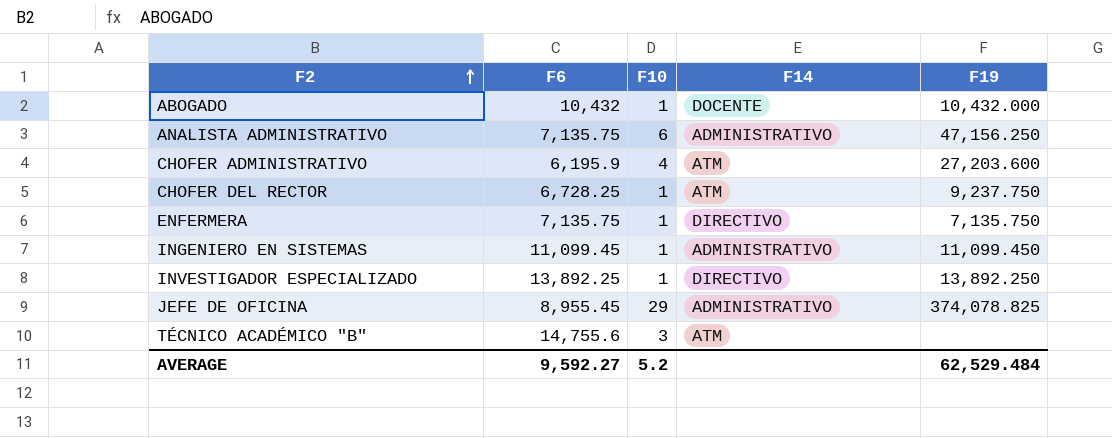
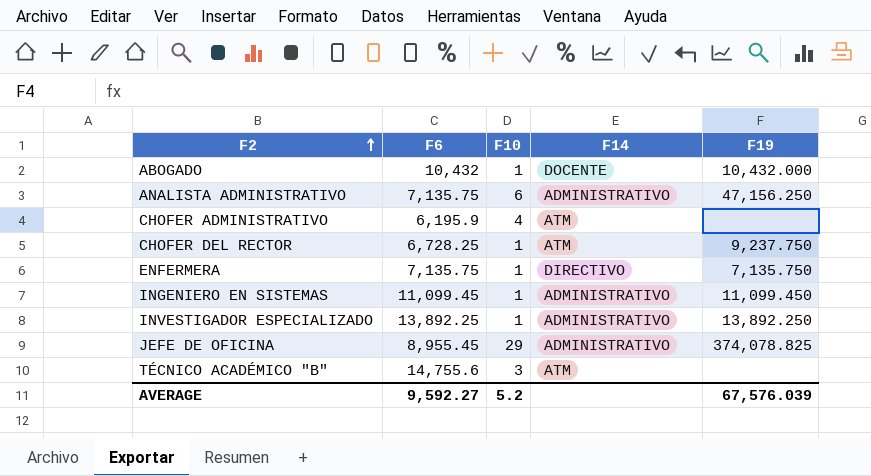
CHOFER ADMINISTRATIVO | F19: 27,203.600 -> none
INVESTIGADOR ESPECIALIZADO | F14: DIRECTIVO -> ADMINISTRATIVO
AVERAGE | F19: 62,529.484 -> 67,576.039

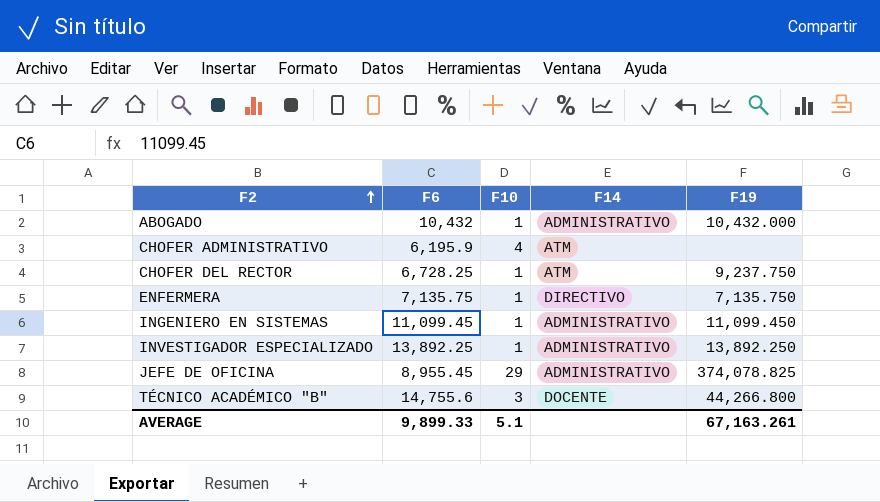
row ANALISTA ADMINISTRATIVO: 7,135.75 | 6 | ADMINISTRATIVO | 47,156.250 -> none
ABOGADO | F14: DOCENTE -> ADMINISTRATIVO
TÉCNICO ACADÉMICO "B" | F14: ATM -> DOCENTE
TÉCNICO ACADÉMICO "B" | F19: none -> 44,266.800
AVERAGE | F6: 9,592.27 -> 9,899.33
AVERAGE | F10: 5.2 -> 5.1
AVERAGE | F19: 67,576.039 -> 67,163.261

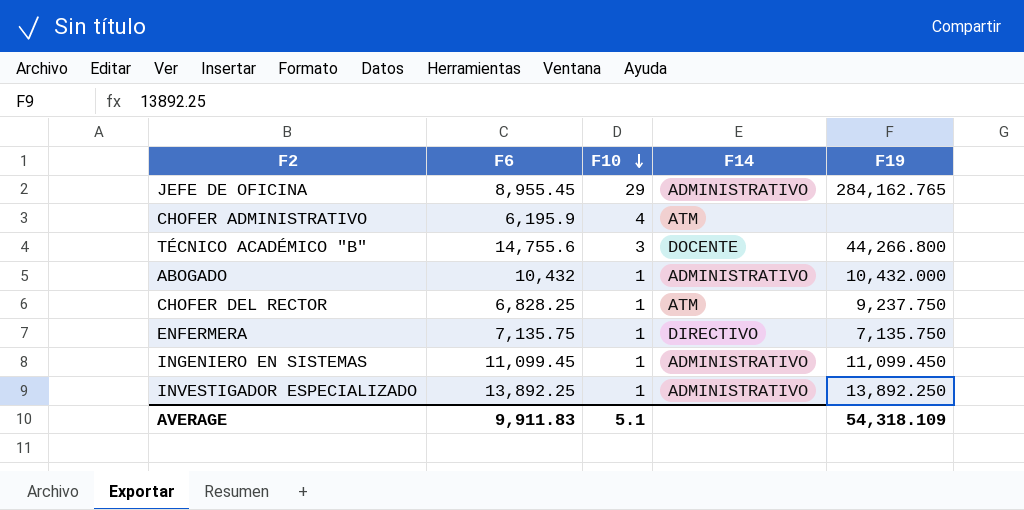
row order: F2 ascending -> F10 descending
JEFE DE OFICINA | F19: 374,078.825 -> 284,162.765
CHOFER DEL RECTOR | F6: 6,728.25 -> 6,828.25
AVERAGE | F6: 9,899.33 -> 9,911.83
AVERAGE | F19: 67,163.261 -> 54,318.109

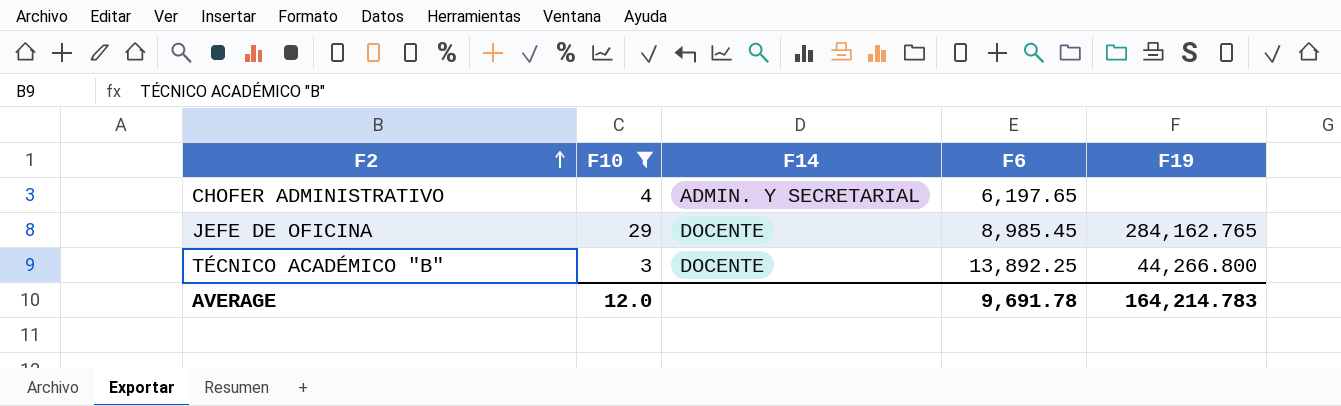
filter: none -> F10 != 1
row order: F10 descending -> F2 ascending
column F6 | position: 2 -> 4
CHOFER ADMINISTRATIVO | F14: ATM -> ADMIN. Y SECRETARIAL
CHOFER ADMINISTRATIVO | F6: 6,195.9 -> 6,197.65
JEFE DE OFICINA | F14: ADMINISTRATIVO -> DOCENTE
JEFE DE OFICINA | F6: 8,955.45 -> 8,985.45
TÉCNICO ACADÉMICO "B" | F6: 14,755.6 -> 13,892.25
AVERAGE | F10: 5.1 -> 12.0
AVERAGE | F6: 9,911.83 -> 9,691.78
AVERAGE | F19: 54,318.109 -> 164,214.783

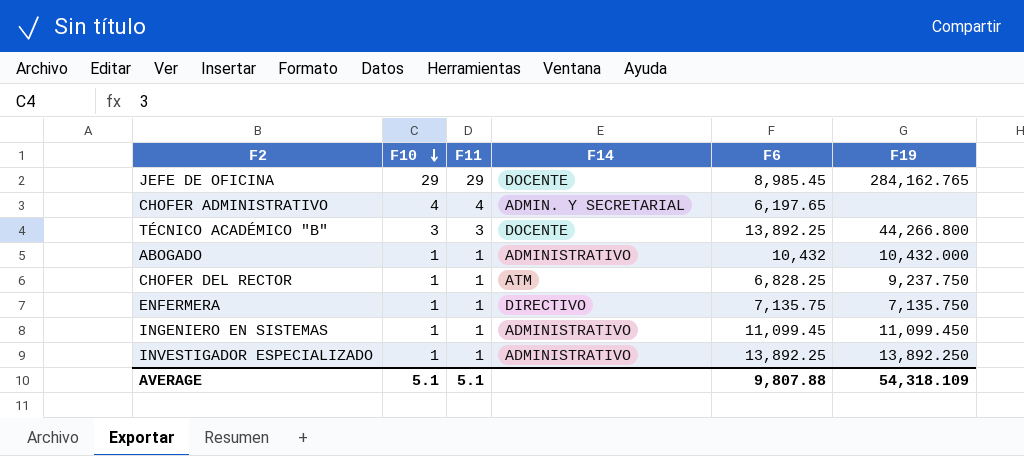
filter: F10 != 1 -> none
row order: F2 ascending -> F10 descending
column F11 | position: none -> 3
AVERAGE | F10: 12.0 -> 5.1
AVERAGE | F6: 9,691.78 -> 9,807.88
AVERAGE | F19: 164,214.783 -> 54,318.109

